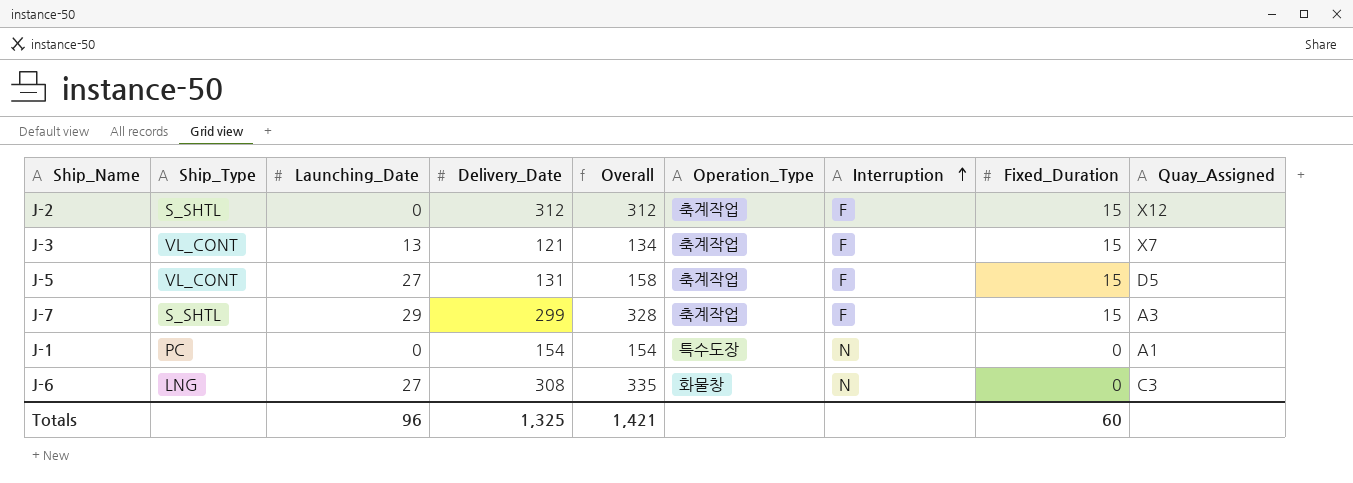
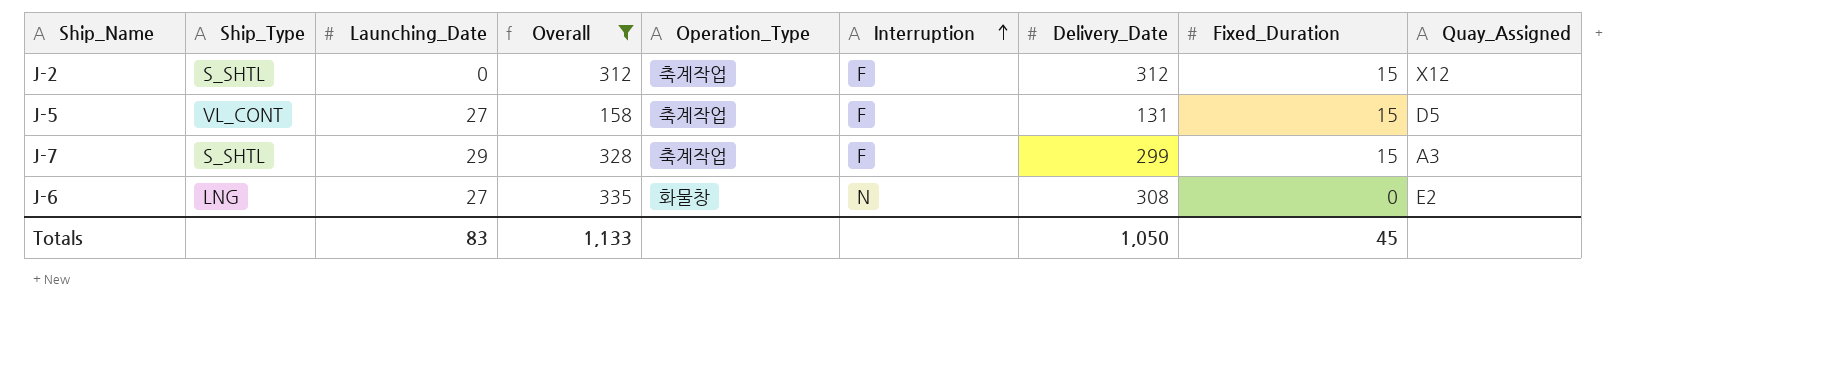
filter: none -> Overall >= 158
column Delivery_Date | position: 4 -> 7
J-6 | Quay_Assigned: C3 -> E2
Totals | Launching_Date: 96 -> 83
Totals | Overall: 1,421 -> 1,133
Totals | Delivery_Date: 1,325 -> 1,050
Totals | Fixed_Duration: 60 -> 45

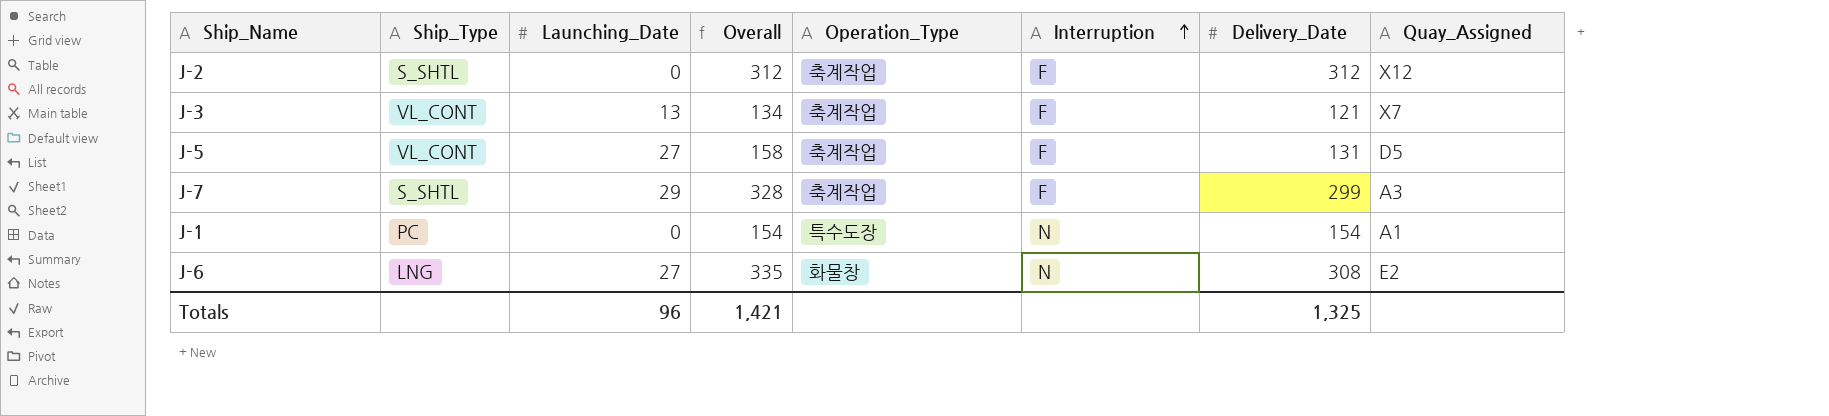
filter: Overall >= 158 -> none
column Fixed_Duration | position: 8 -> none
Totals | Launching_Date: 83 -> 96
Totals | Overall: 1,133 -> 1,421
Totals | Delivery_Date: 1,050 -> 1,325

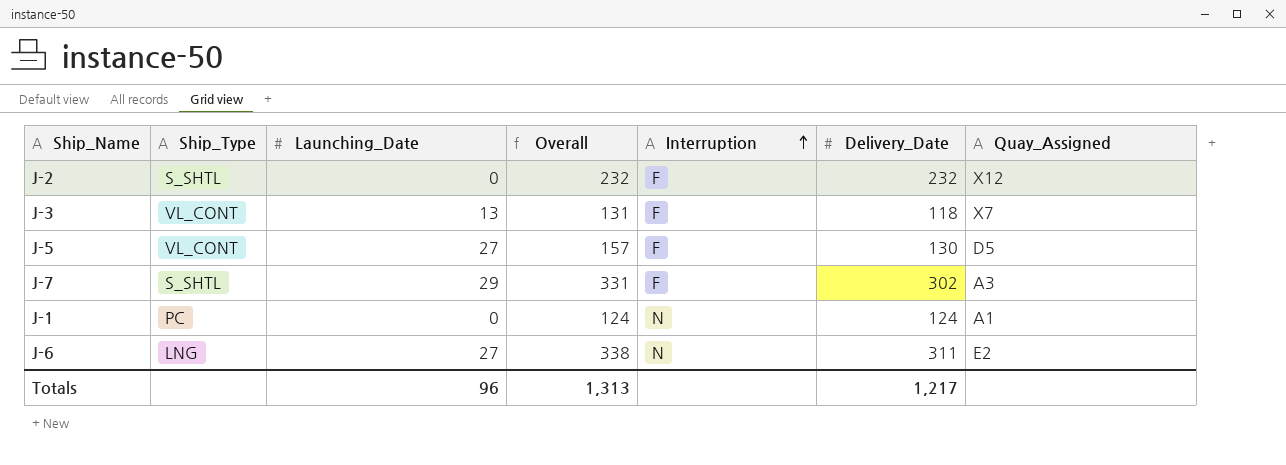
column Operation_Type | position: 5 -> none
J-2 | Overall: 312 -> 232
J-2 | Delivery_Date: 312 -> 232
J-3 | Overall: 134 -> 131
J-3 | Delivery_Date: 121 -> 118
J-5 | Overall: 158 -> 157
J-5 | Delivery_Date: 131 -> 130
J-7 | Overall: 328 -> 331
J-7 | Delivery_Date: 299 -> 302
J-1 | Overall: 154 -> 124
J-1 | Delivery_Date: 154 -> 124
J-6 | Overall: 335 -> 338
J-6 | Delivery_Date: 308 -> 311
Totals | Overall: 1,421 -> 1,313
Totals | Delivery_Date: 1,325 -> 1,217

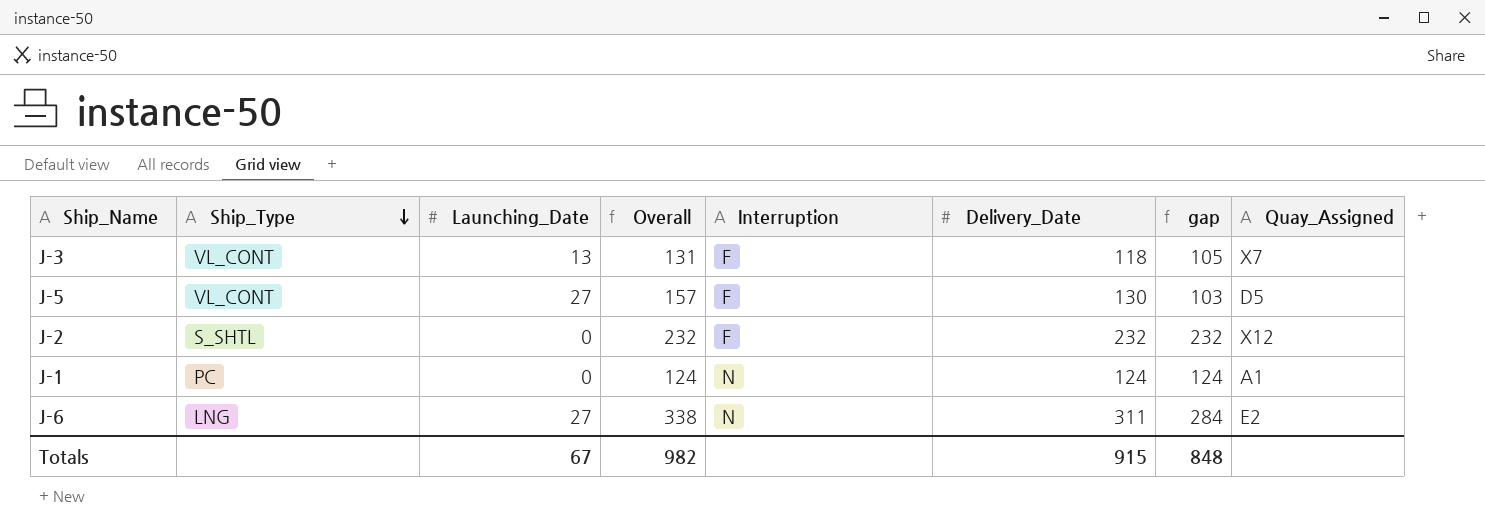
row order: Interruption ascending -> Ship_Type descending
column gap | formula: none -> [Delivery_Date] - [Launching_Date]
row J-7: S_SHTL | 29 | 331 | F | 302 | A3 -> none
Totals | Launching_Date: 96 -> 67
Totals | Overall: 1,313 -> 982
Totals | Delivery_Date: 1,217 -> 915

